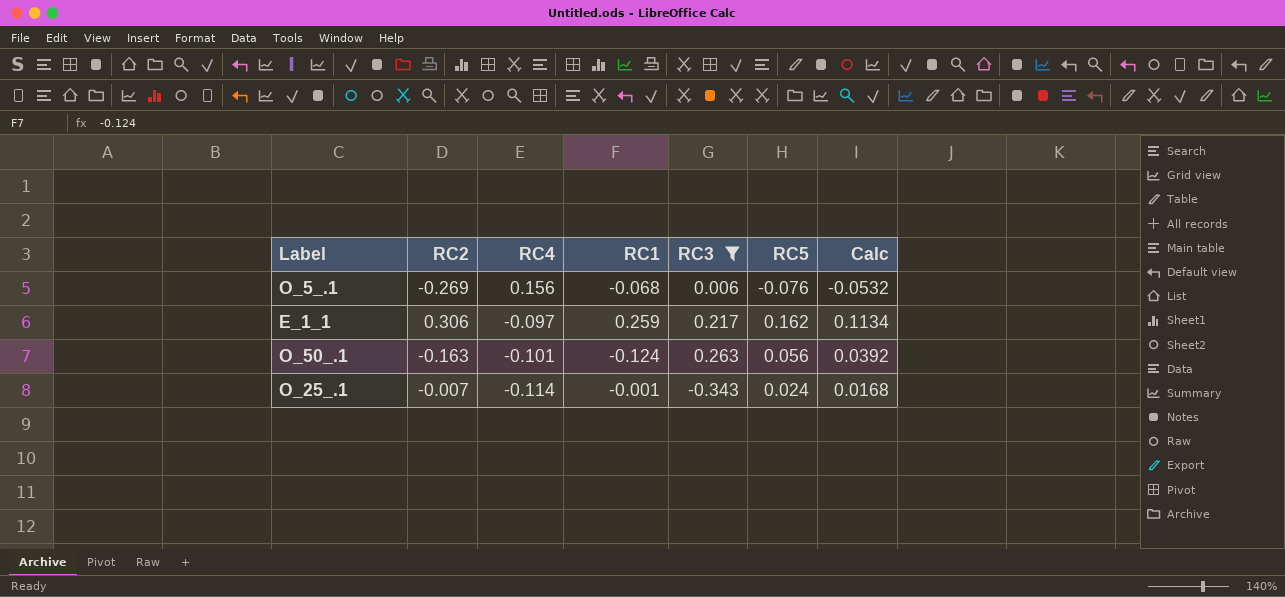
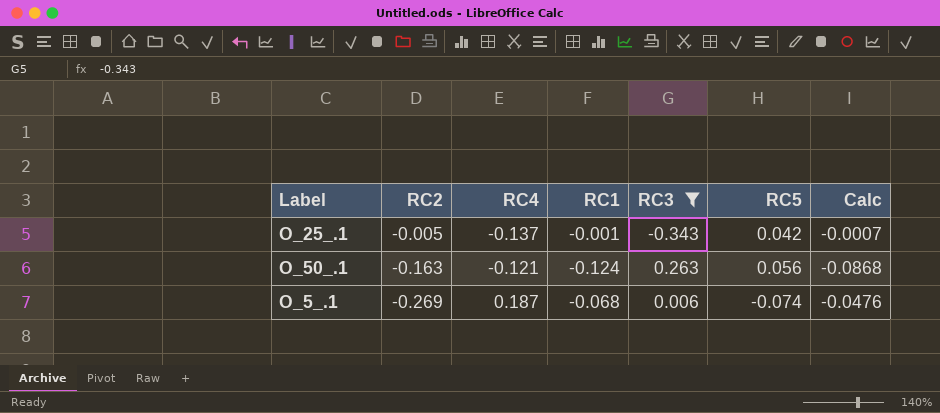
row order: RC4 descending -> RC2 descending
column Calc | formula: [RC5] * 0.7 -> [RC1] * 0.7
row E_1_1: 0.306 | -0.097 | 0.259 | 0.217 | 0.162 | 0.1134 -> none
O_25_.1 | RC2: -0.007 -> -0.005
O_25_.1 | RC4: -0.114 -> -0.137
O_25_.1 | RC5: 0.024 -> 0.042
O_50_.1 | RC4: -0.101 -> -0.121
O_5_.1 | RC4: 0.156 -> 0.187
O_5_.1 | RC5: -0.076 -> -0.074

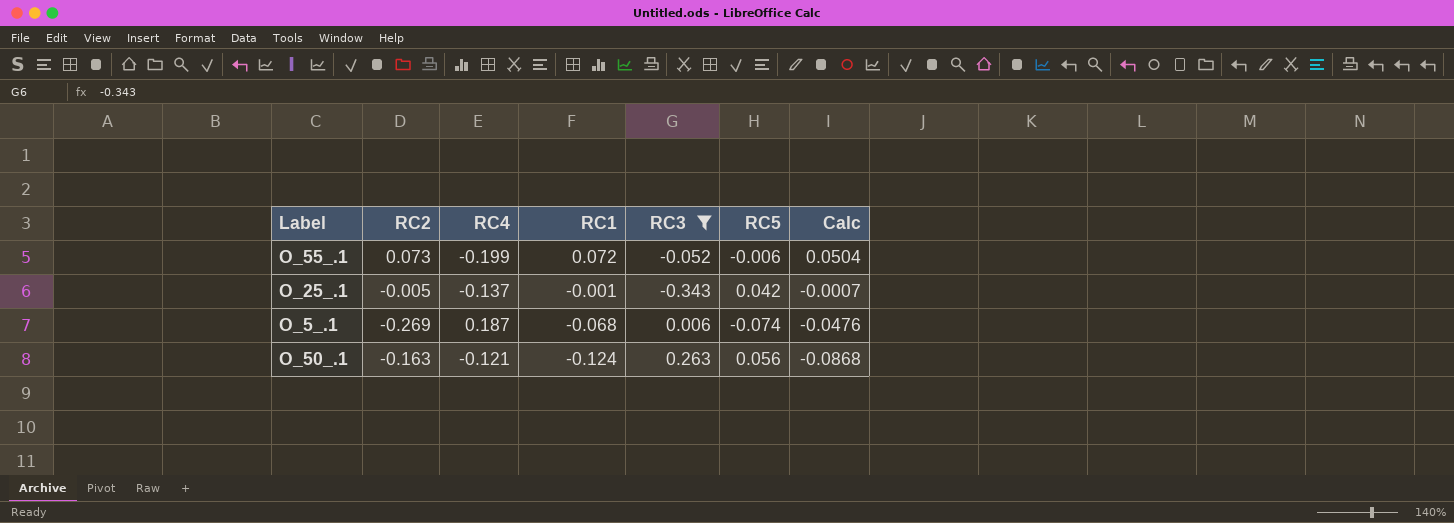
row order: RC2 descending -> RC1 descending
row O_55_.1: none -> 0.073 | -0.199 | 0.072 | -0.052 | -0.006 | 0.0504

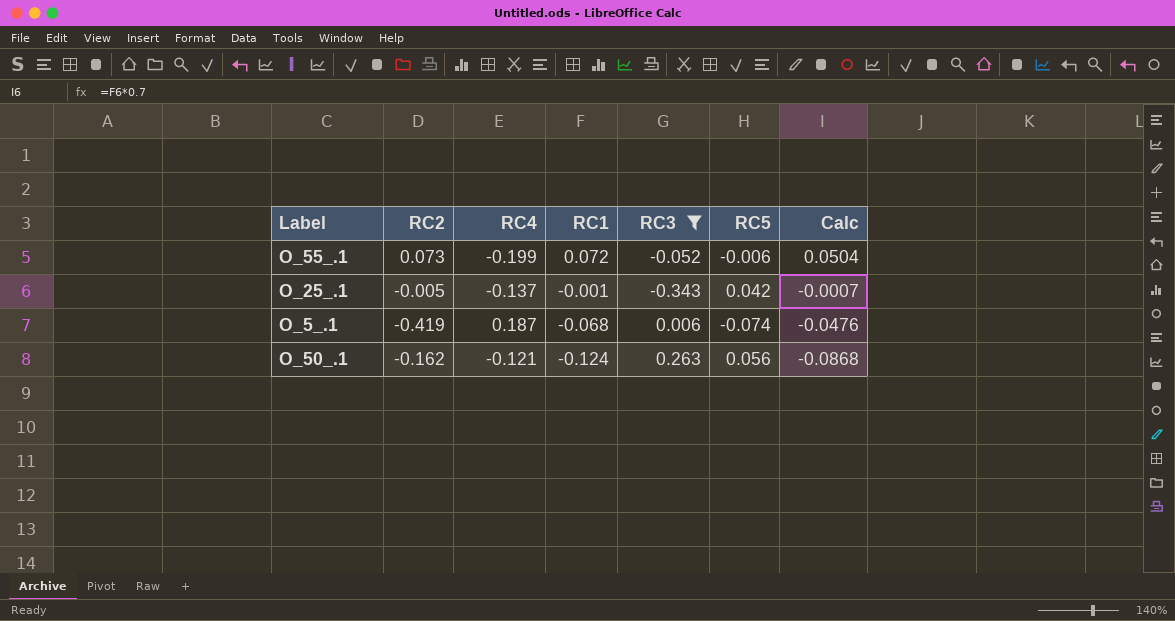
O_5_.1 | RC2: -0.269 -> -0.419
O_50_.1 | RC2: -0.163 -> -0.162

